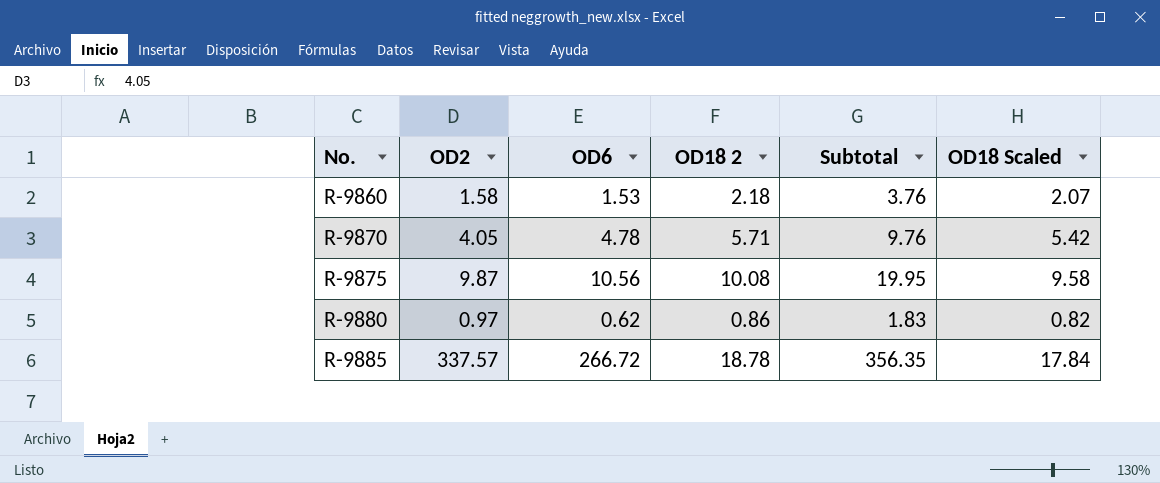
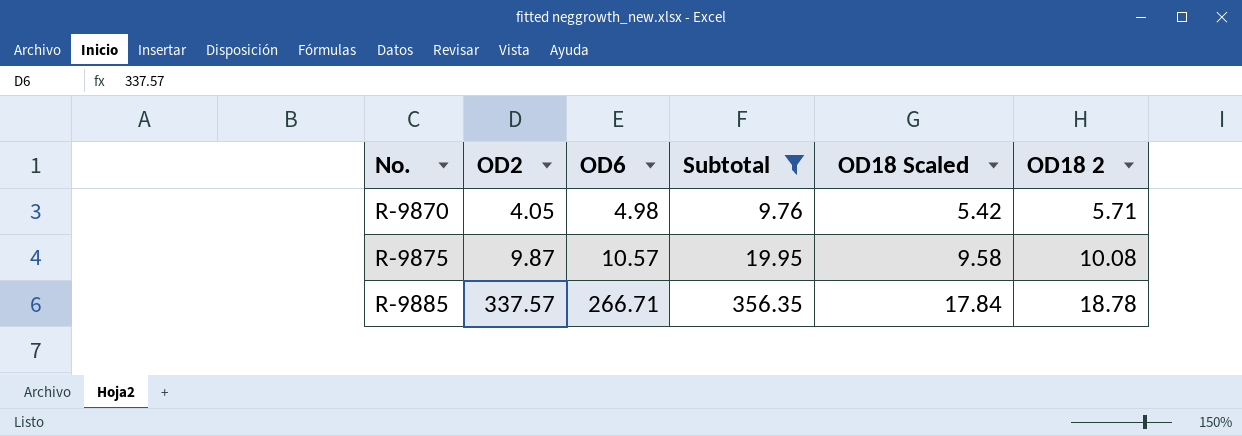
filter: none -> Subtotal >= 9.76
column OD18 2 | position: 4 -> 6
R-9870 | OD6: 4.78 -> 4.98
R-9875 | OD6: 10.56 -> 10.57
R-9885 | OD6: 266.72 -> 266.71

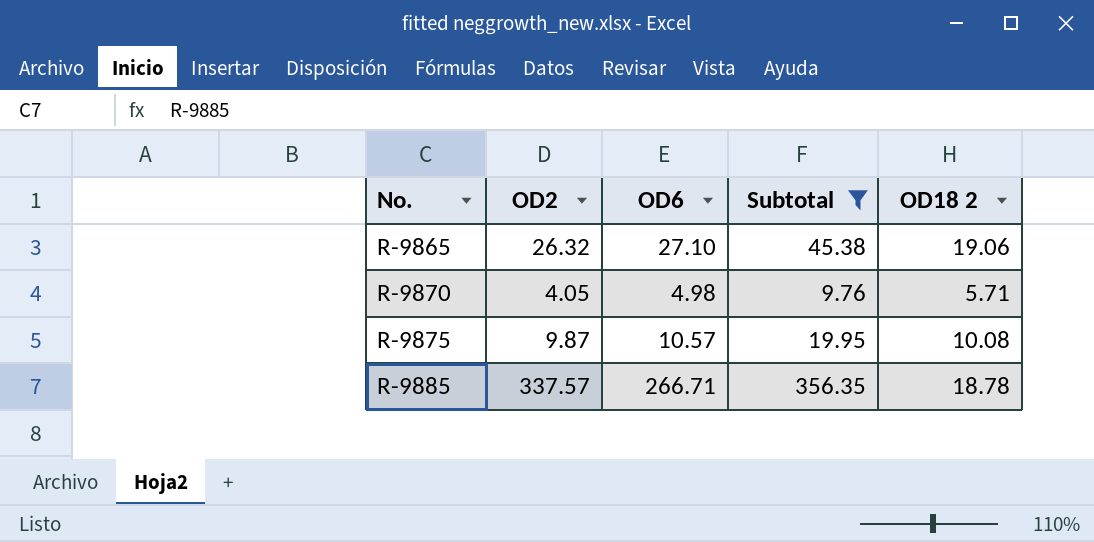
column OD18 Scaled | formula: [OD18 2] * 0.95 -> none
row R-9865: none -> 26.32 | 27.10 | 45.38 | 19.06

